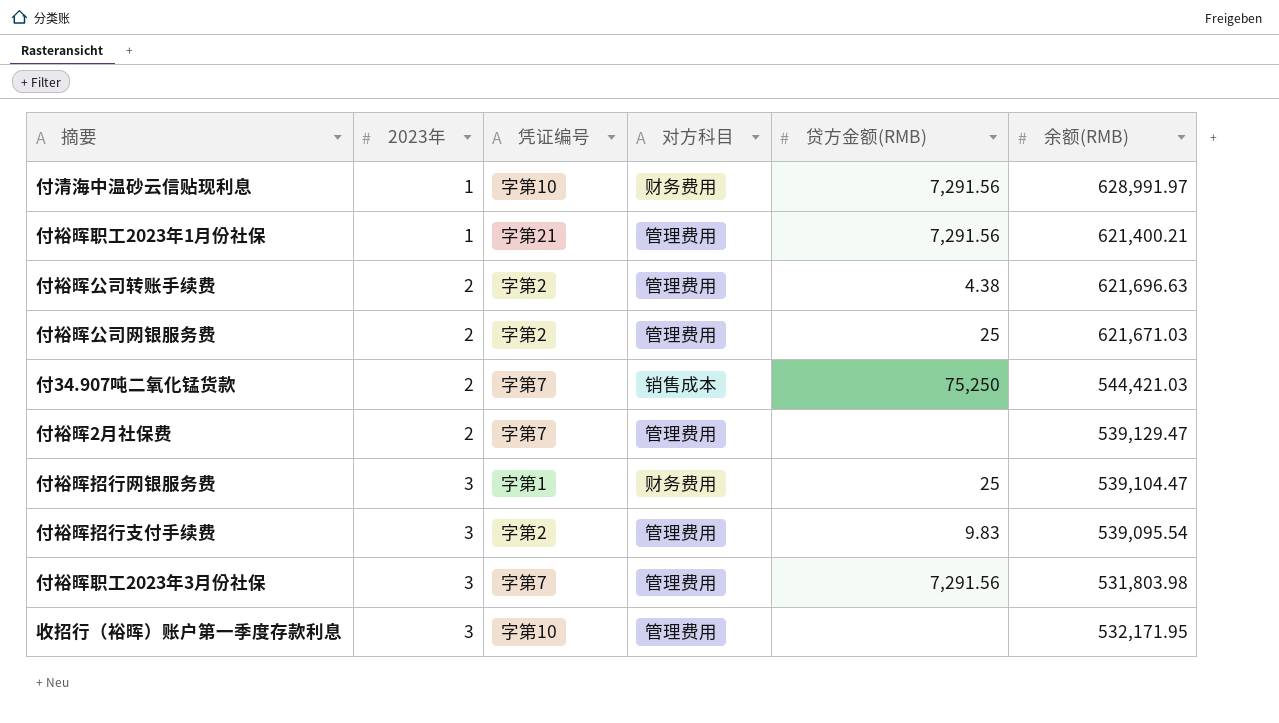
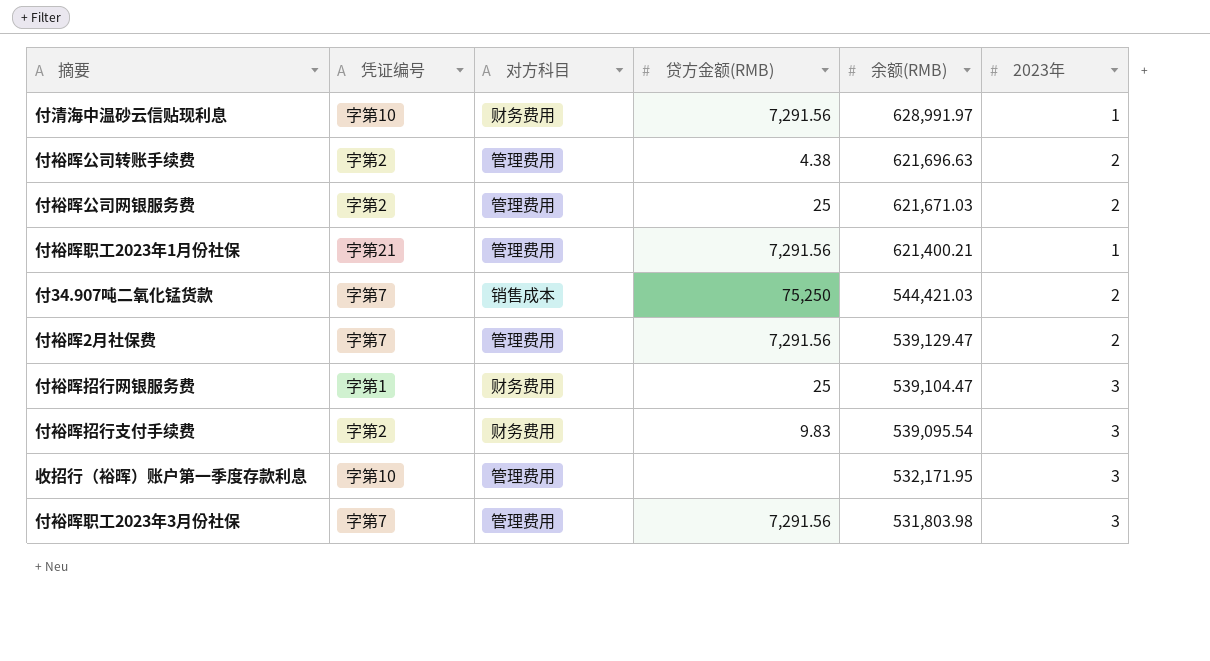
row order: 2023年 ascending -> 余额(RMB) descending
column 2023年 | position: 2 -> 6
付裕晖2月社保费 | 贷方金额(RMB): none -> 7,291.56
付裕晖招行支付手续费 | 对方科目: 管理费用 -> 财务费用

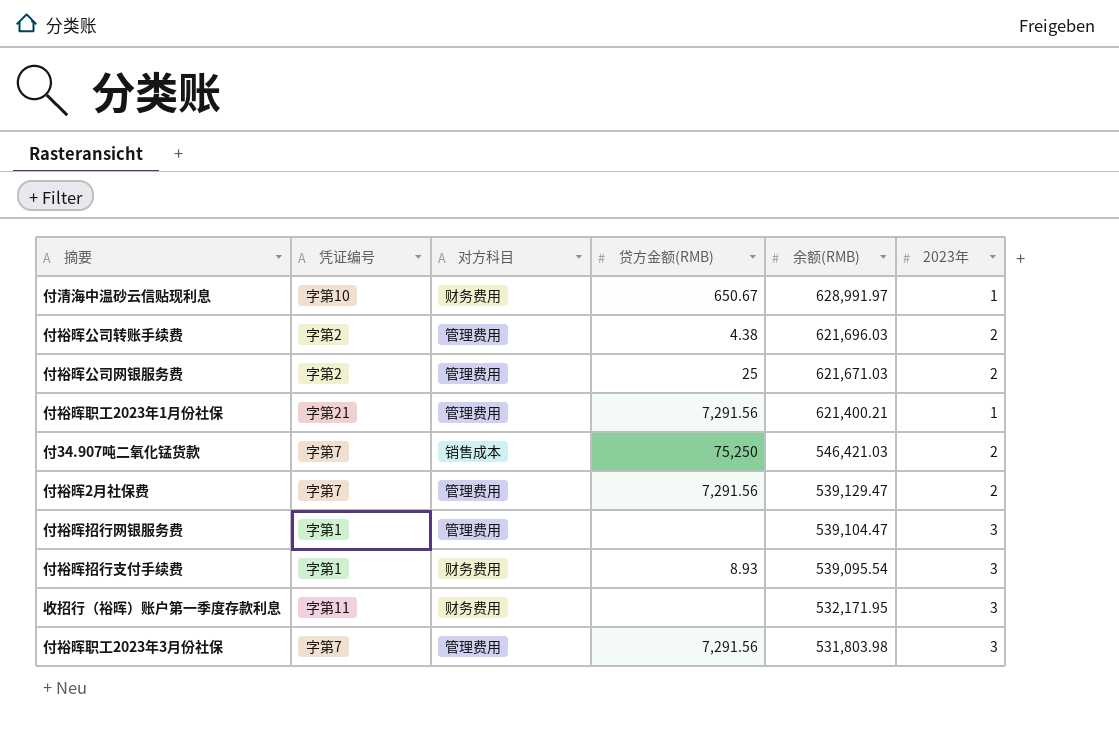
付清海中温砂云信贴现利息 | 贷方金额(RMB): 7,291.56 -> 650.67
付裕晖公司转账手续费 | 余额(RMB): 621,696.63 -> 621,696.03
付34.907吨二氧化锰货款 | 余额(RMB): 544,421.03 -> 546,421.03
付裕晖招行网银服务费 | 对方科目: 财务费用 -> 管理费用
付裕晖招行网银服务费 | 贷方金额(RMB): 25 -> none
付裕晖招行支付手续费 | 凭证编号: 字第2 -> 字第1
付裕晖招行支付手续费 | 贷方金额(RMB): 9.83 -> 8.93
收招行（裕晖）账户第一季度存款利息 | 凭证编号: 字第10 -> 字第11
收招行（裕晖）账户第一季度存款利息 | 对方科目: 管理费用 -> 财务费用

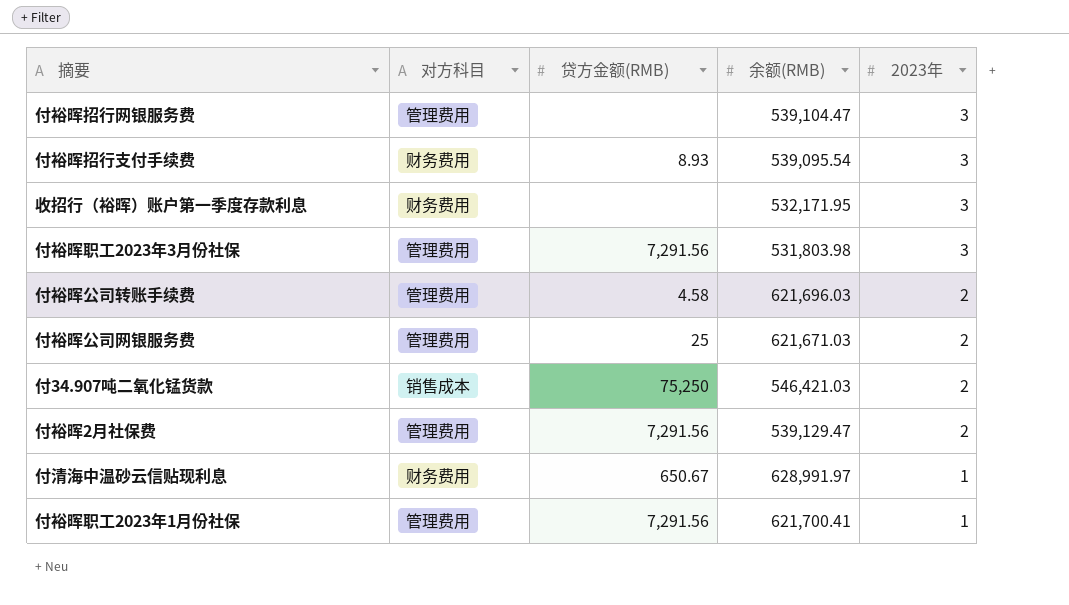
row order: 余额(RMB) descending -> 2023年 descending
column 凭证编号 | position: 2 -> none
付裕晖公司转账手续费 | 贷方金额(RMB): 4.38 -> 4.58
付裕晖职工2023年1月份社保 | 余额(RMB): 621,400.21 -> 621,700.41

